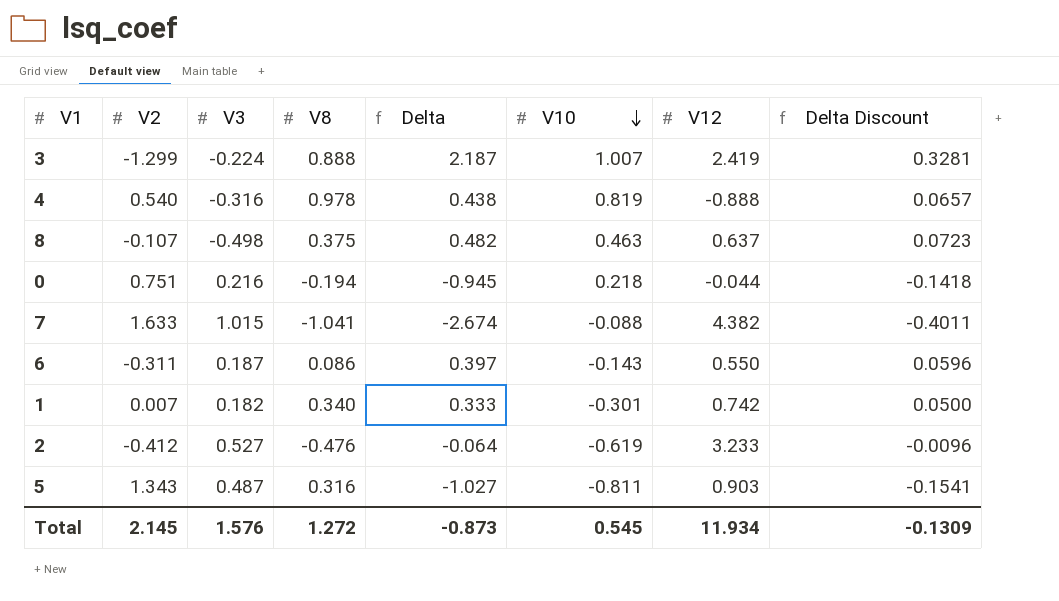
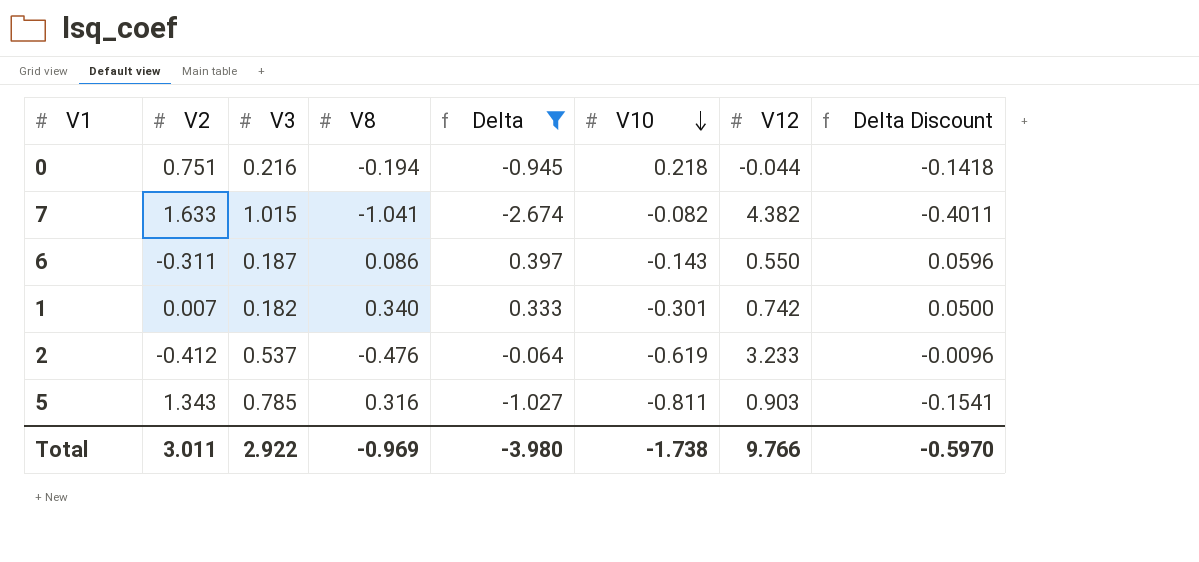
filter: none -> Delta <= 0.397
7 | V10: -0.088 -> -0.082
2 | V3: 0.527 -> 0.537
5 | V3: 0.487 -> 0.785
Total | V2: 2.145 -> 3.011
Total | V3: 1.576 -> 2.922
Total | V8: 1.272 -> -0.969
Total | Delta: -0.873 -> -3.980
Total | V10: 0.545 -> -1.738
Total | V12: 11.934 -> 9.766
Total | Delta Discount: -0.1309 -> -0.5970

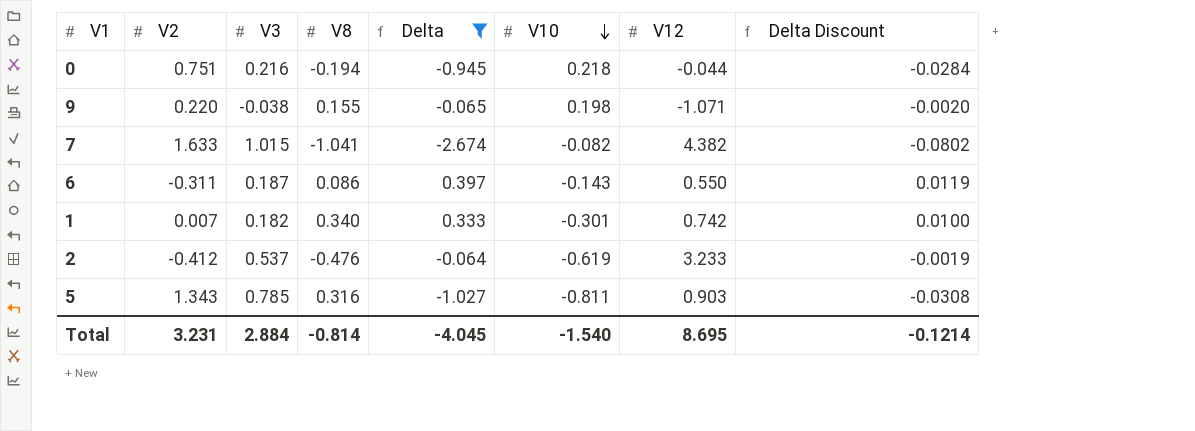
column Delta Discount | formula: [Delta] * 0.15 -> [Delta] * 0.03
row 9: none -> 0.220 | -0.038 | 0.155 | -0.065 | 0.198 | -1.071 | -0.0020
Total | V2: 3.011 -> 3.231
Total | V3: 2.922 -> 2.884
Total | V8: -0.969 -> -0.814
Total | Delta: -3.980 -> -4.045
Total | V10: -1.738 -> -1.540
Total | V12: 9.766 -> 8.695
Total | Delta Discount: -0.5970 -> -0.1214

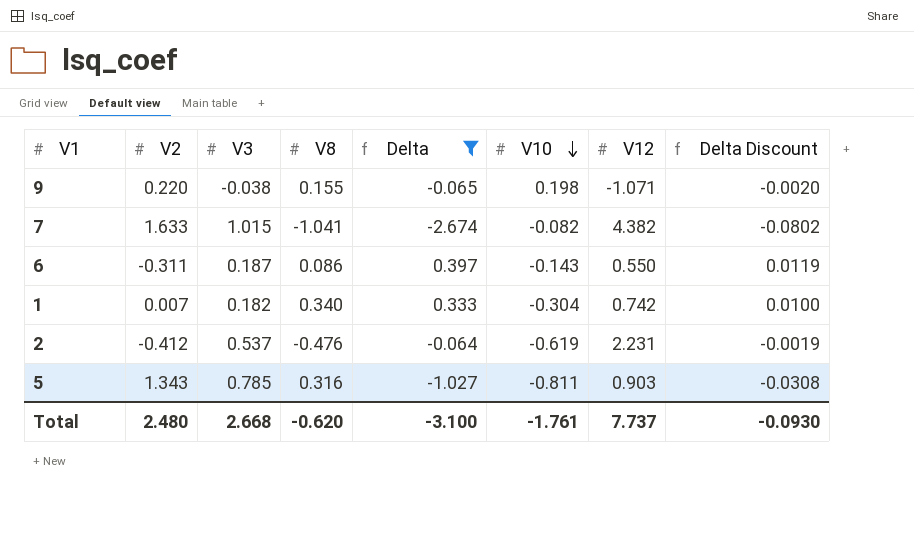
row 0: 0.751 | 0.216 | -0.194 | -0.945 | 0.218 | -0.044 | -0.0284 -> none
1 | V10: -0.301 -> -0.304
2 | V12: 3.233 -> 2.231
Total | V2: 3.231 -> 2.480
Total | V3: 2.884 -> 2.668
Total | V8: -0.814 -> -0.620
Total | Delta: -4.045 -> -3.100
Total | V10: -1.540 -> -1.761
Total | V12: 8.695 -> 7.737
Total | Delta Discount: -0.1214 -> -0.0930

